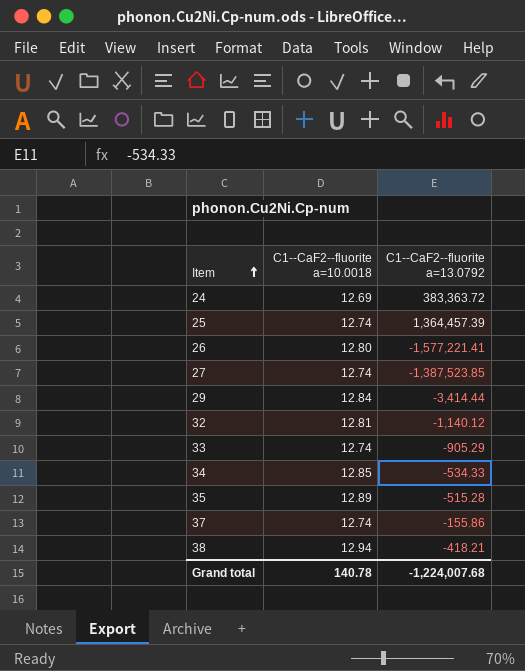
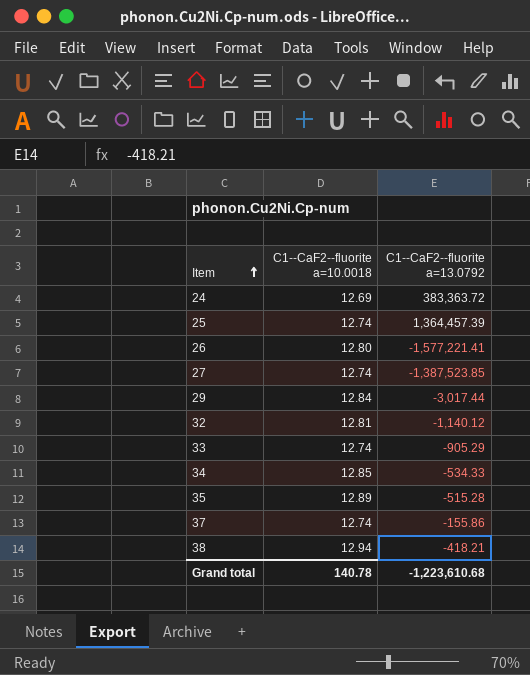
29 | C1--CaF2--fluorite a=13.0792: -3,414.44 -> -3,017.44
Grand total | C1--CaF2--fluorite a=13.0792: -1,224,007.68 -> -1,223,610.68

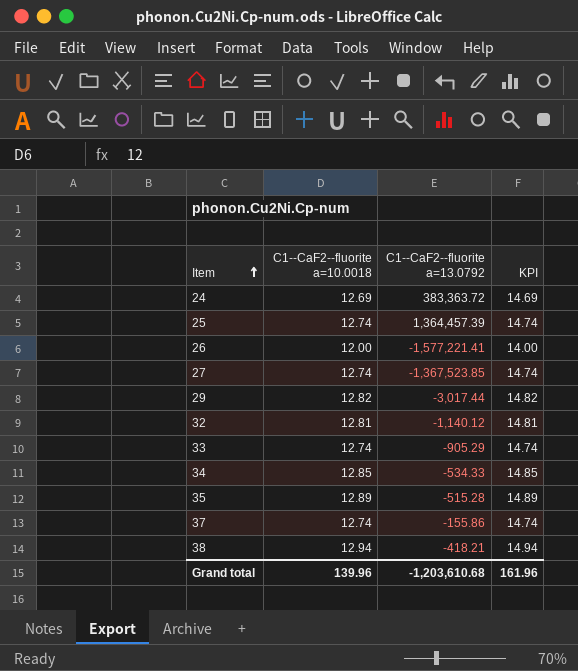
column KPI | formula: none -> [C1--CaF2--fluorite a=10.0018] + 2
26 | C1--CaF2--fluorite a=10.0018: 12.80 -> 12.00
27 | C1--CaF2--fluorite a=13.0792: -1,387,523.85 -> -1,367,523.85
29 | C1--CaF2--fluorite a=10.0018: 12.84 -> 12.82
Grand total | C1--CaF2--fluorite a=10.0018: 140.78 -> 139.96
Grand total | C1--CaF2--fluorite a=13.0792: -1,223,610.68 -> -1,203,610.68

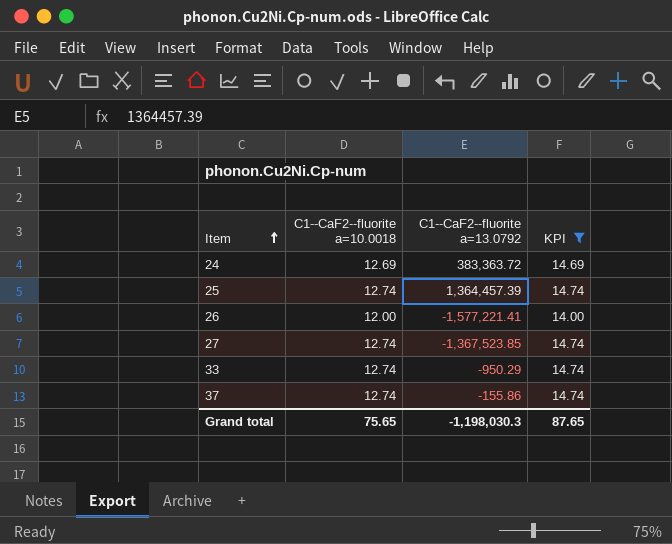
filter: none -> KPI <= 14.74
33 | C1--CaF2--fluorite a=13.0792: -905.29 -> -950.29
Grand total | C1--CaF2--fluorite a=10.0018: 139.96 -> 75.65
Grand total | C1--CaF2--fluorite a=13.0792: -1,203,610.68 -> -1,198,030.3
Grand total | KPI: 161.96 -> 87.65

